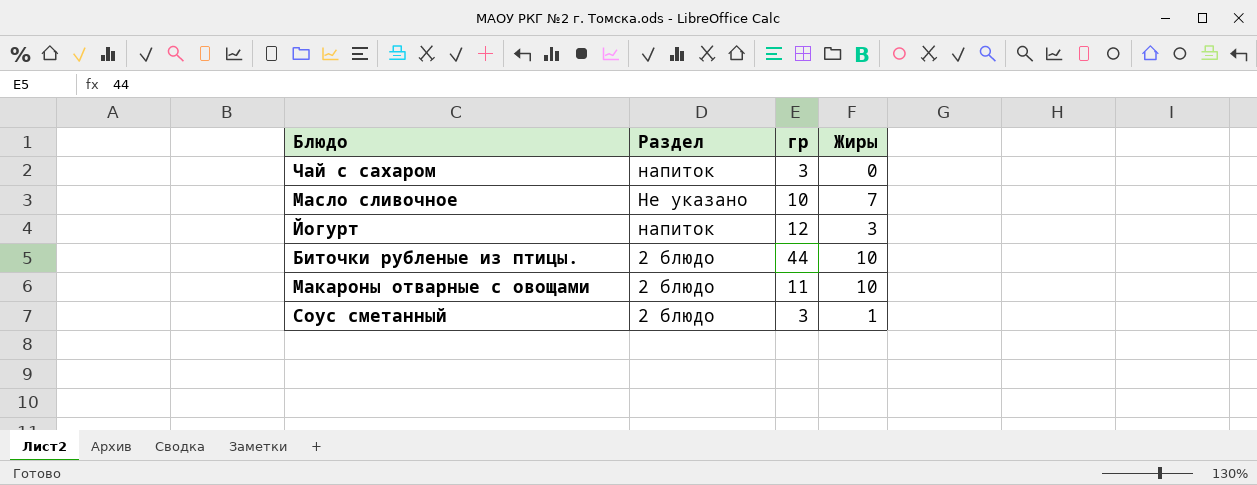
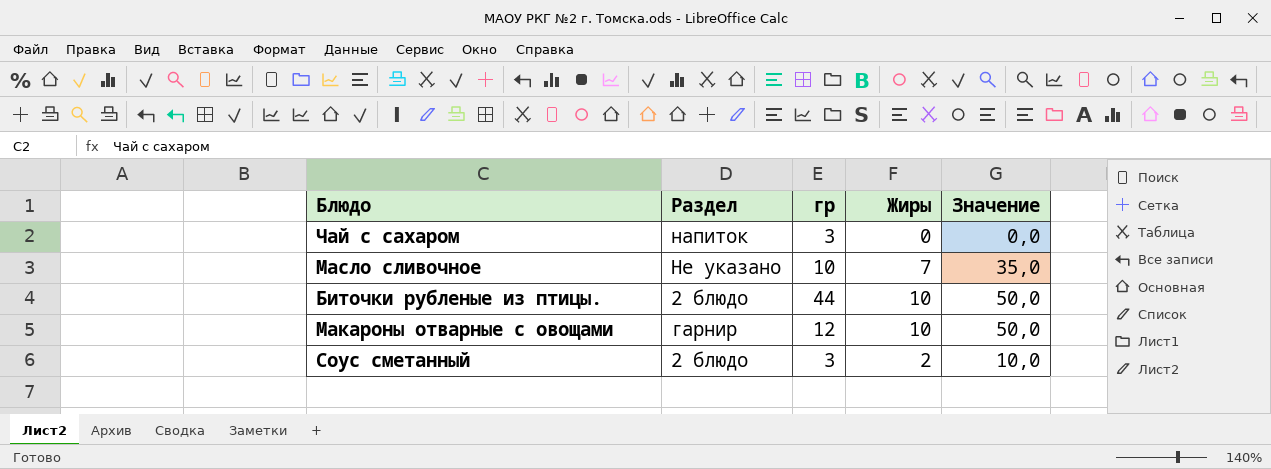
column Значение | formula: none -> [Жиры] * 5
row Йогурт: напиток | 12 | 3 -> none
Макароны отварные с овощами | Раздел: 2 блюдо -> гарнир
Макароны отварные с овощами | гр: 11 -> 12
Соус сметанный | Жиры: 1 -> 2

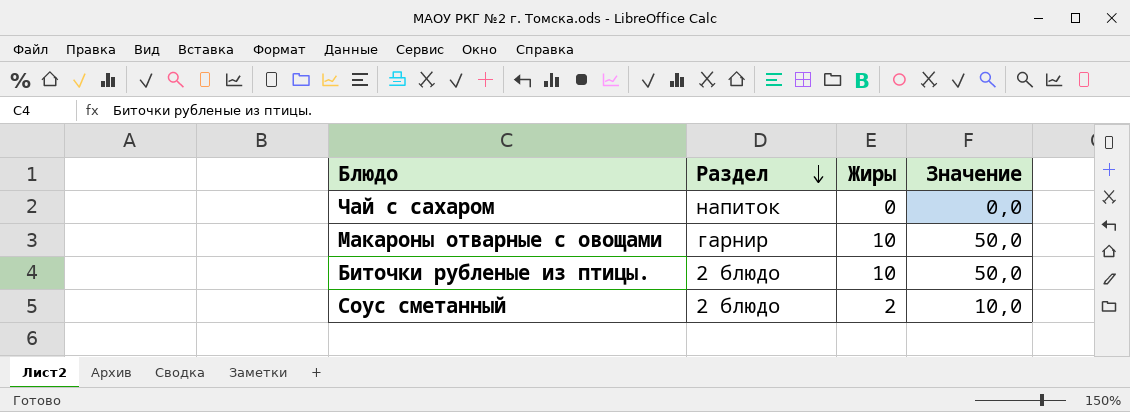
row order: none -> Раздел descending
column гр | position: 3 -> none
row Масло сливочное: Не указано | 10 | 7 | 35,0 -> none

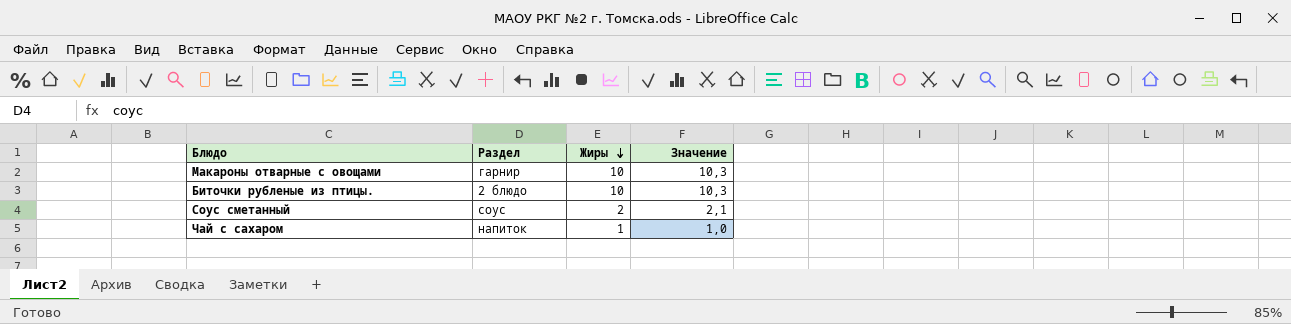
row order: Раздел descending -> Жиры descending
column Значение | formula: [Жиры] * 5 -> [Жиры] * 1,03
Соус сметанный | Раздел: 2 блюдо -> соус
Чай с сахаром | Жиры: 0 -> 1

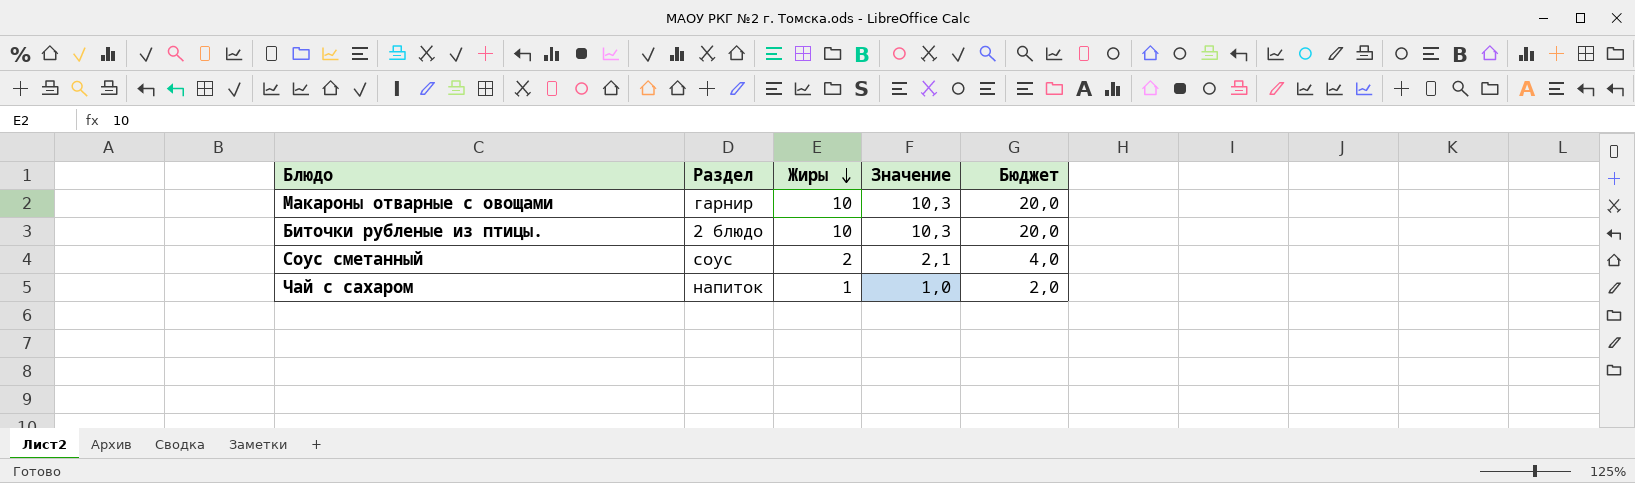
column Бюджет | formula: none -> [Жиры] * 2

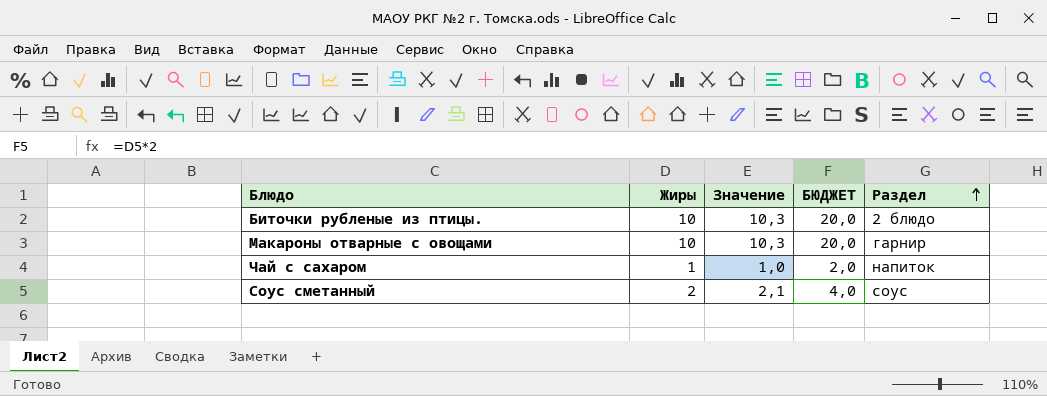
row order: Жиры descending -> Раздел ascending
column name: Бюджет -> БЮДЖЕТ
column Раздел | position: 2 -> 5

